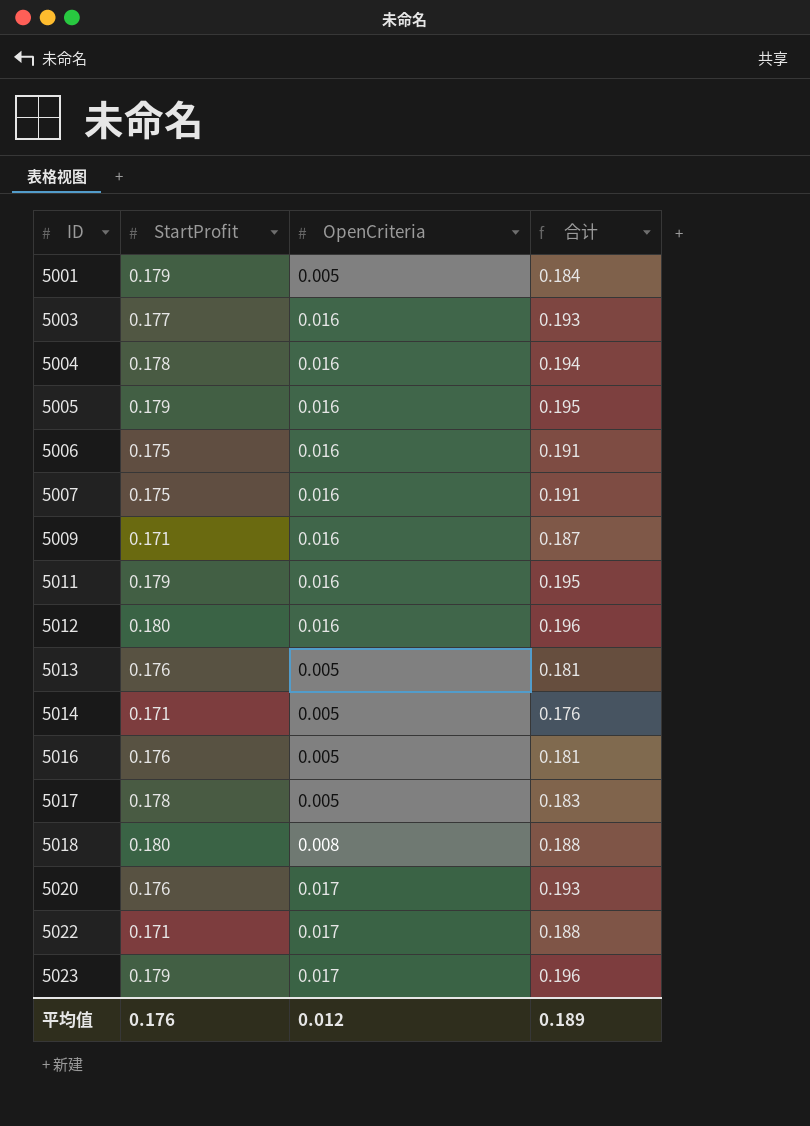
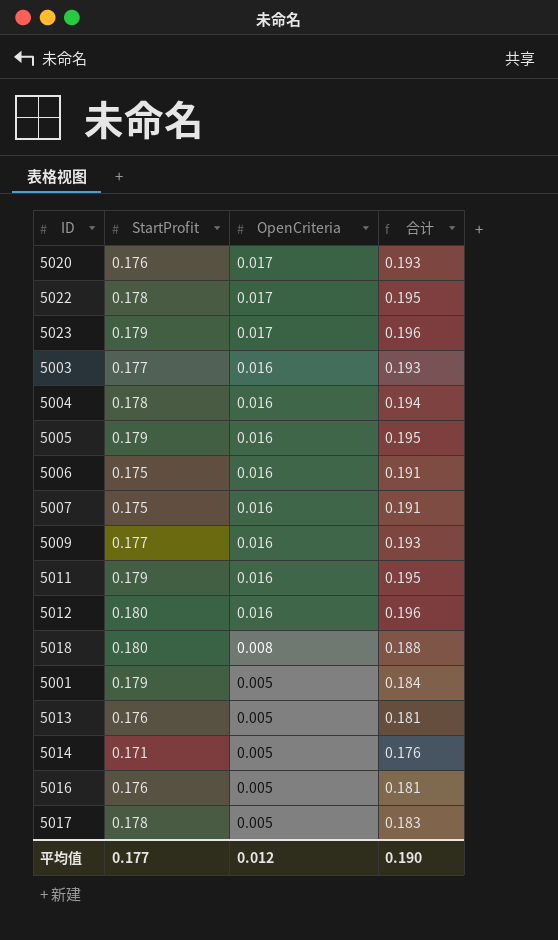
row order: ID ascending -> OpenCriteria descending
5022 | StartProfit: 0.171 -> 0.178
5022 | 合计: 0.188 -> 0.195
5009 | StartProfit: 0.171 -> 0.177
5009 | 合计: 0.187 -> 0.193
平均值 | StartProfit: 0.176 -> 0.177
平均值 | 合计: 0.189 -> 0.190

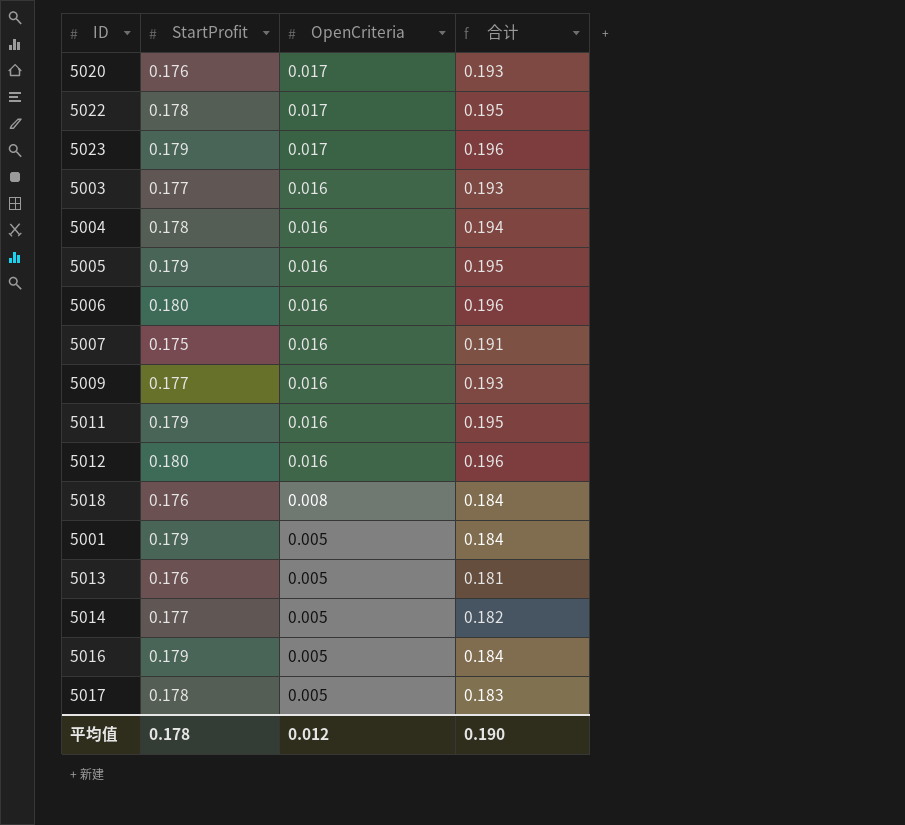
5006 | StartProfit: 0.175 -> 0.180
5006 | 合计: 0.191 -> 0.196
5018 | StartProfit: 0.180 -> 0.176
5018 | 合计: 0.188 -> 0.184
5014 | StartProfit: 0.171 -> 0.177
5014 | 合计: 0.176 -> 0.182
5016 | StartProfit: 0.176 -> 0.179
5016 | 合计: 0.181 -> 0.184
平均值 | StartProfit: 0.177 -> 0.178

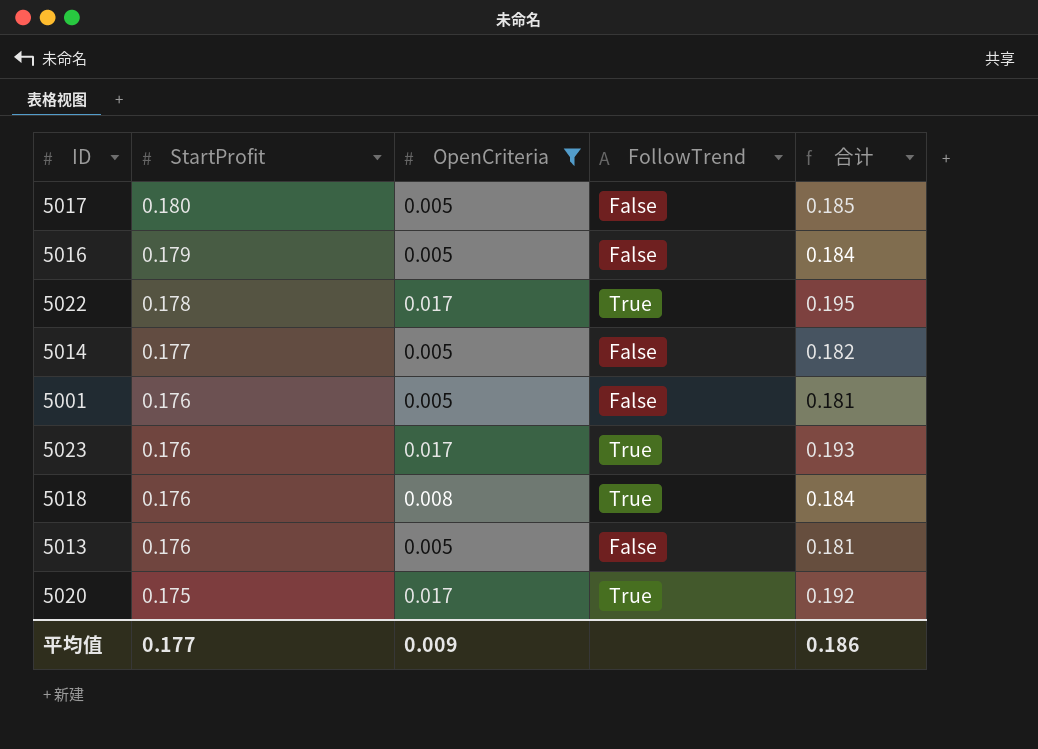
filter: none -> OpenCriteria != 0.016
row order: OpenCriteria descending -> StartProfit descending
column FollowTrend | position: none -> 4
5017 | StartProfit: 0.178 -> 0.180
5017 | 合计: 0.183 -> 0.185
5001 | StartProfit: 0.179 -> 0.176
5001 | 合计: 0.184 -> 0.181
5023 | StartProfit: 0.179 -> 0.176
5023 | 合计: 0.196 -> 0.193
5020 | StartProfit: 0.176 -> 0.175
5020 | 合计: 0.193 -> 0.192
平均值 | StartProfit: 0.178 -> 0.177
平均值 | OpenCriteria: 0.012 -> 0.009
平均值 | 合计: 0.190 -> 0.186

